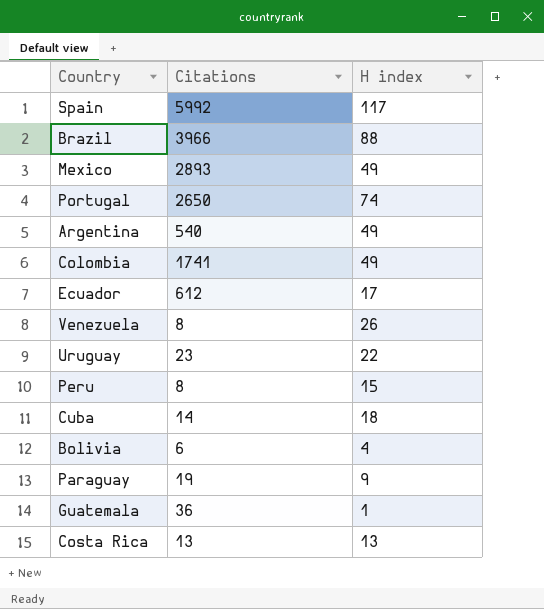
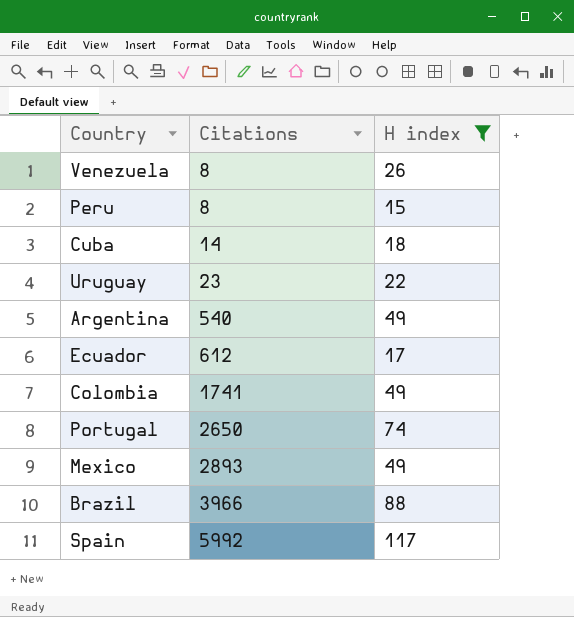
filter: none -> H index >= 15
row order: none -> Citations ascending

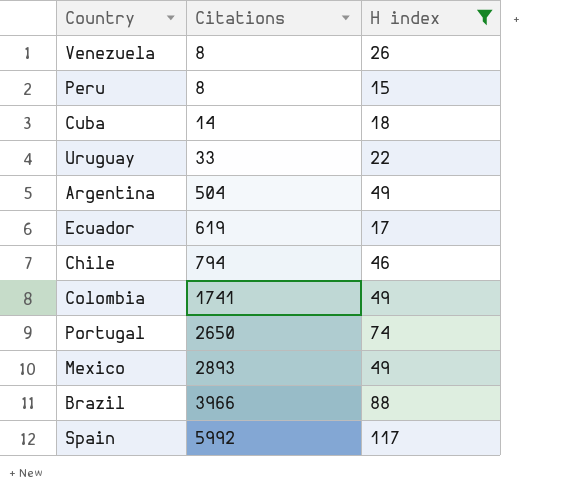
Uruguay | Citations: 23 -> 33
Argentina | Citations: 540 -> 504
Ecuador | Citations: 612 -> 619
row Chile: none -> 794 | 46

